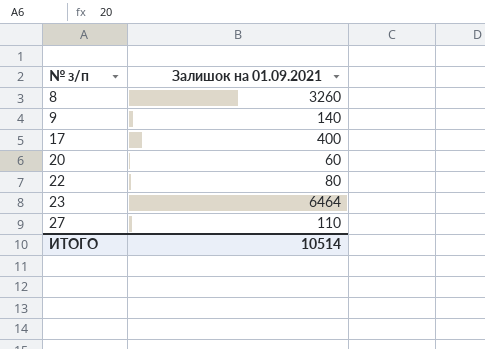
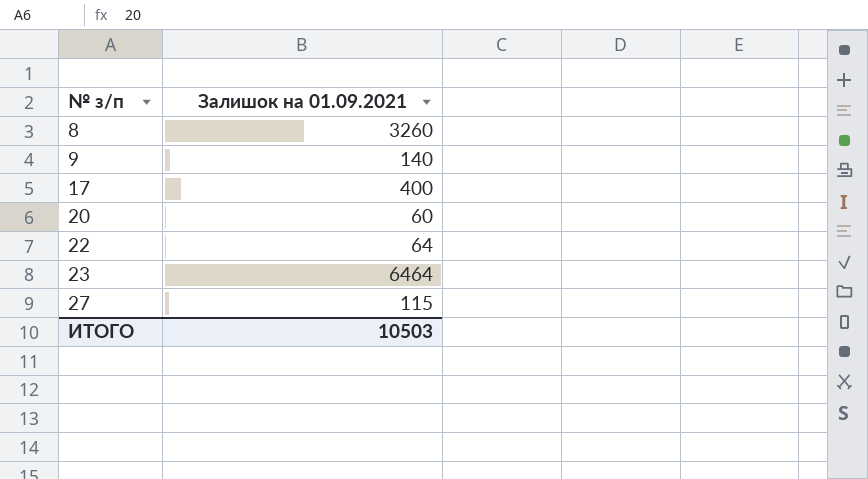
22 | Залишок на 01.09.2021: 80 -> 64
27 | Залишок на 01.09.2021: 110 -> 115
ИТОГО | Залишок на 01.09.2021: 10514 -> 10503

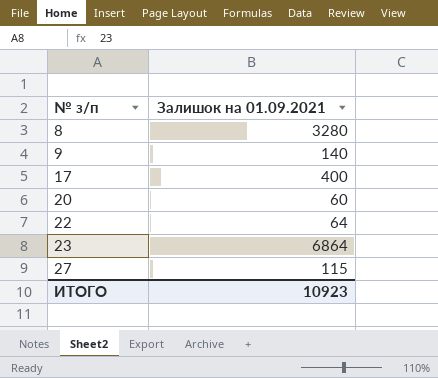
8 | Залишок на 01.09.2021: 3260 -> 3280
23 | Залишок на 01.09.2021: 6464 -> 6864
ИТОГО | Залишок на 01.09.2021: 10503 -> 10923

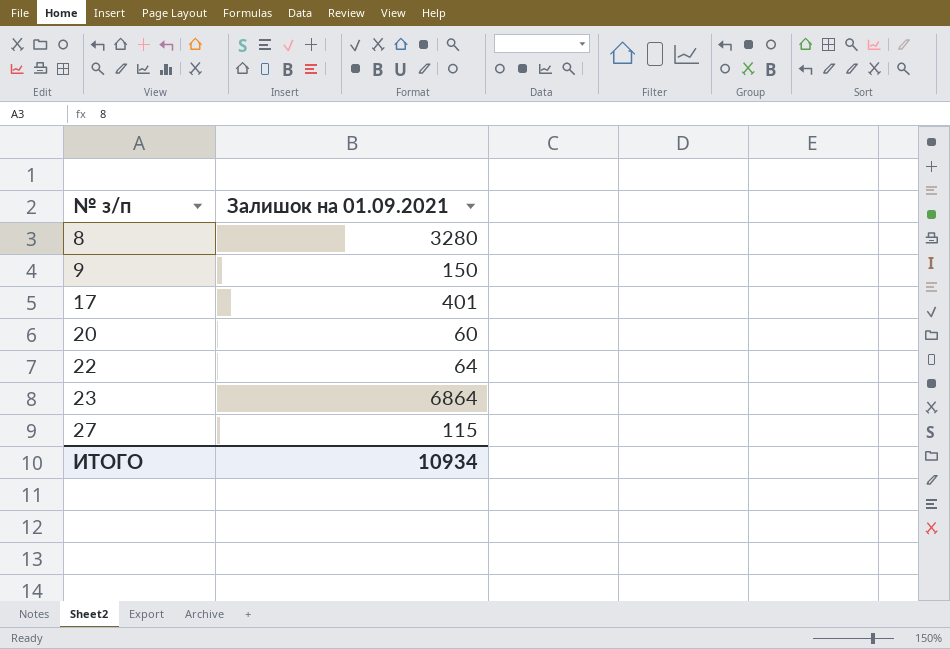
9 | Залишок на 01.09.2021: 140 -> 150
17 | Залишок на 01.09.2021: 400 -> 401
ИТОГО | Залишок на 01.09.2021: 10923 -> 10934

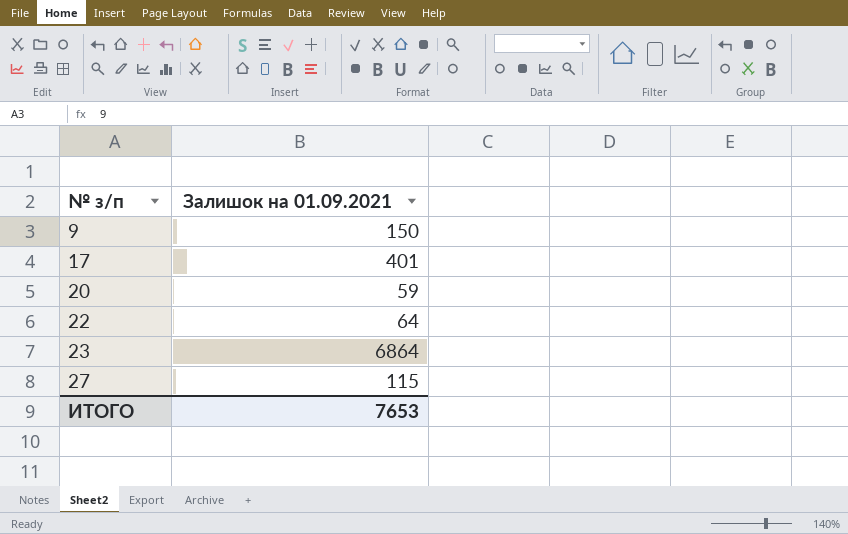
row 8: 3280 -> none
20 | Залишок на 01.09.2021: 60 -> 59
ИТОГО | Залишок на 01.09.2021: 10934 -> 7653

